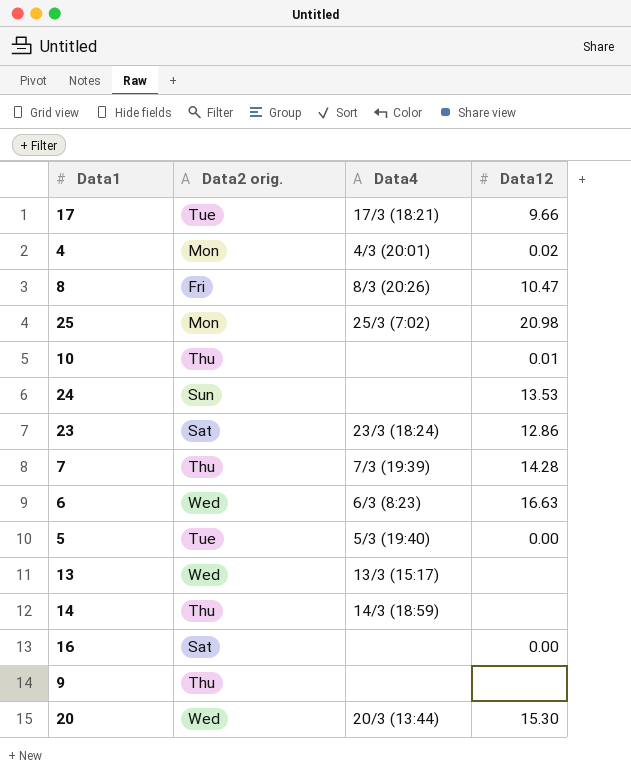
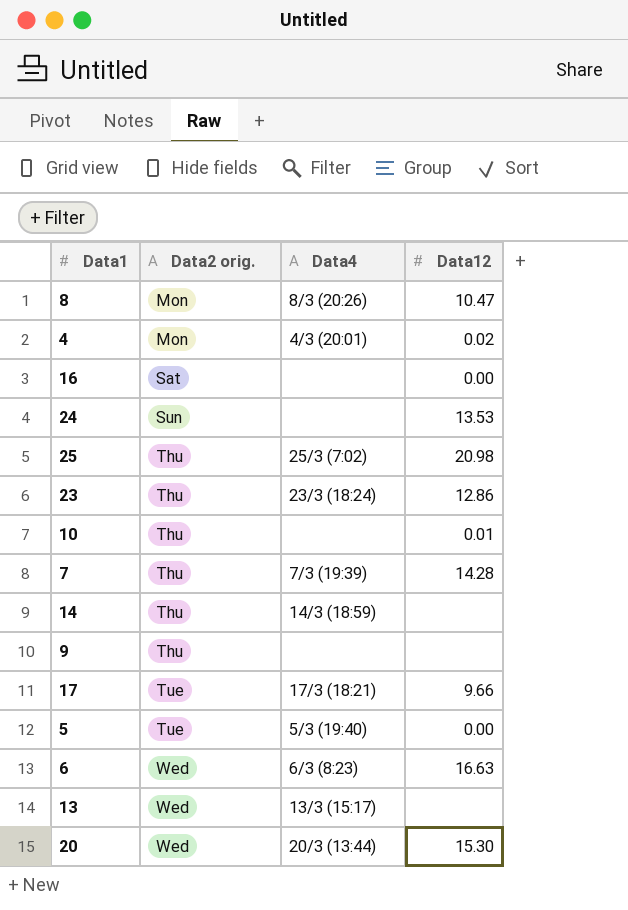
row order: none -> Data2 orig. ascending
8 | Data2 orig.: Fri -> Mon
25 | Data2 orig.: Mon -> Thu
23 | Data2 orig.: Sat -> Thu

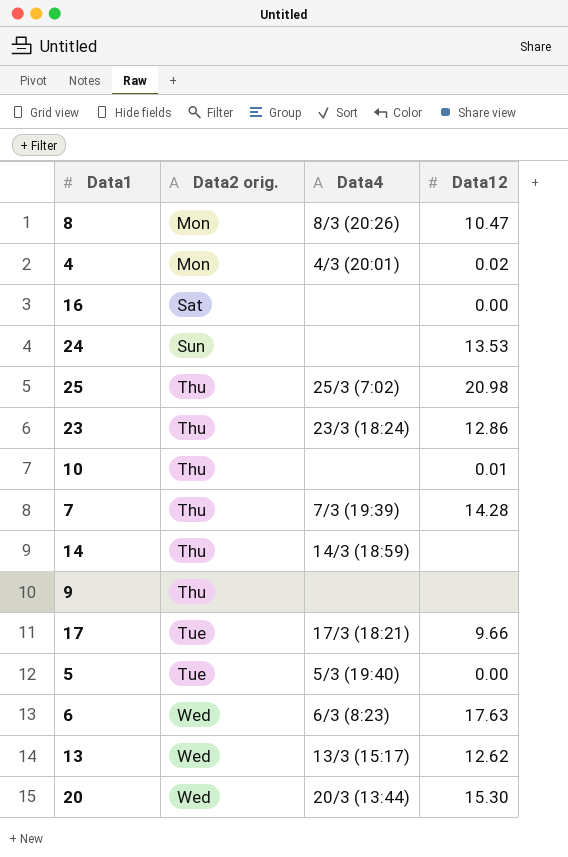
6 | Data12: 16.63 -> 17.63
13 | Data12: none -> 12.62

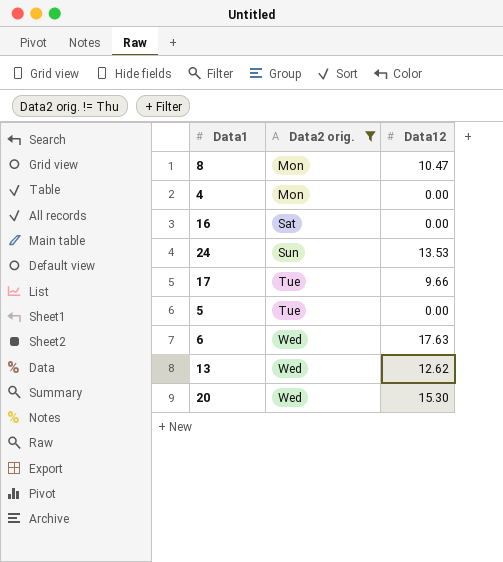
filter: none -> Data2 orig. != Thu
column Data4 | position: 3 -> none
4 | Data12: 0.02 -> 0.00

